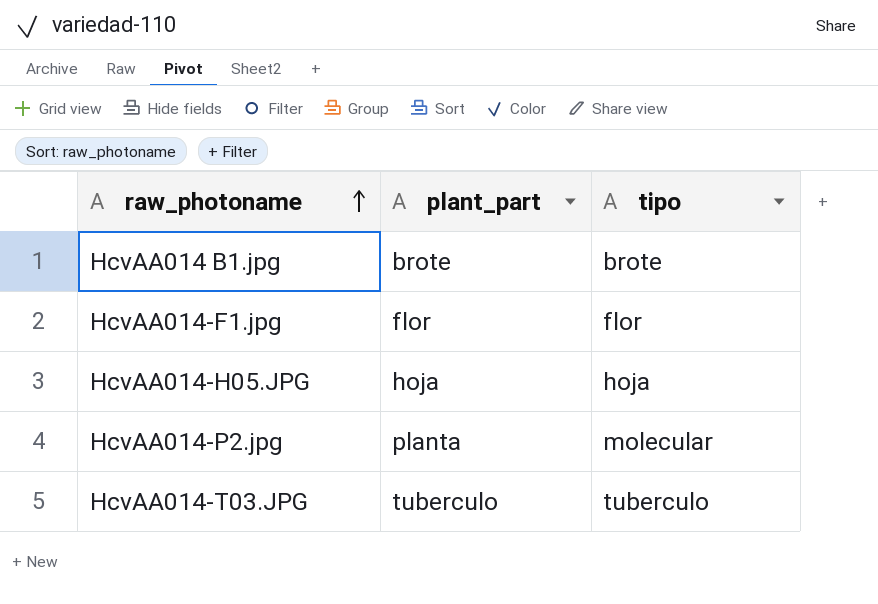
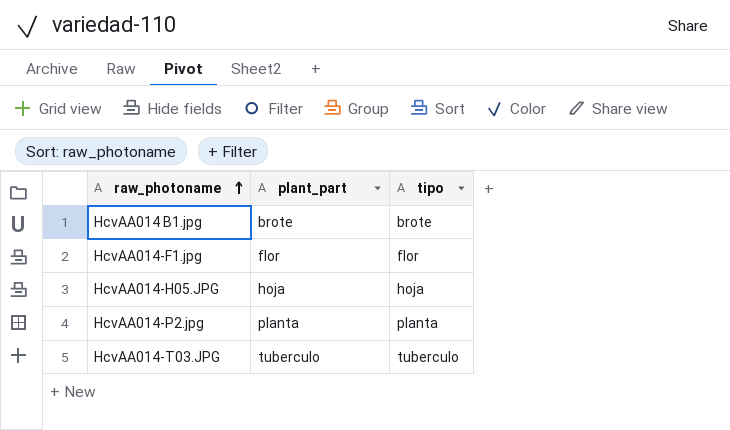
HcvAA014-P2.jpg | tipo: molecular -> planta

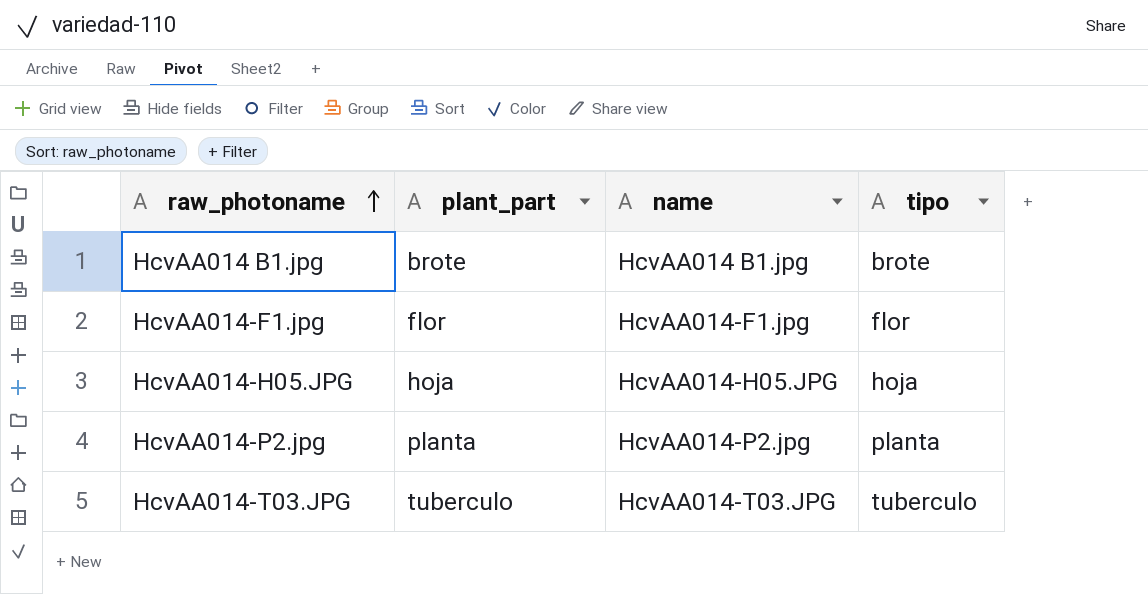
column name | position: none -> 3

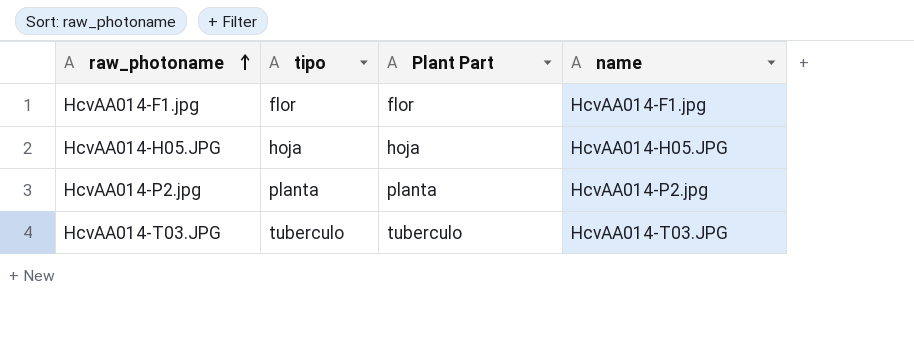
column tipo | position: 4 -> 2
column name: plant_part -> Plant Part
row HcvAA014 B1.jpg: brote | HcvAA014 B1.jpg | brote -> none

